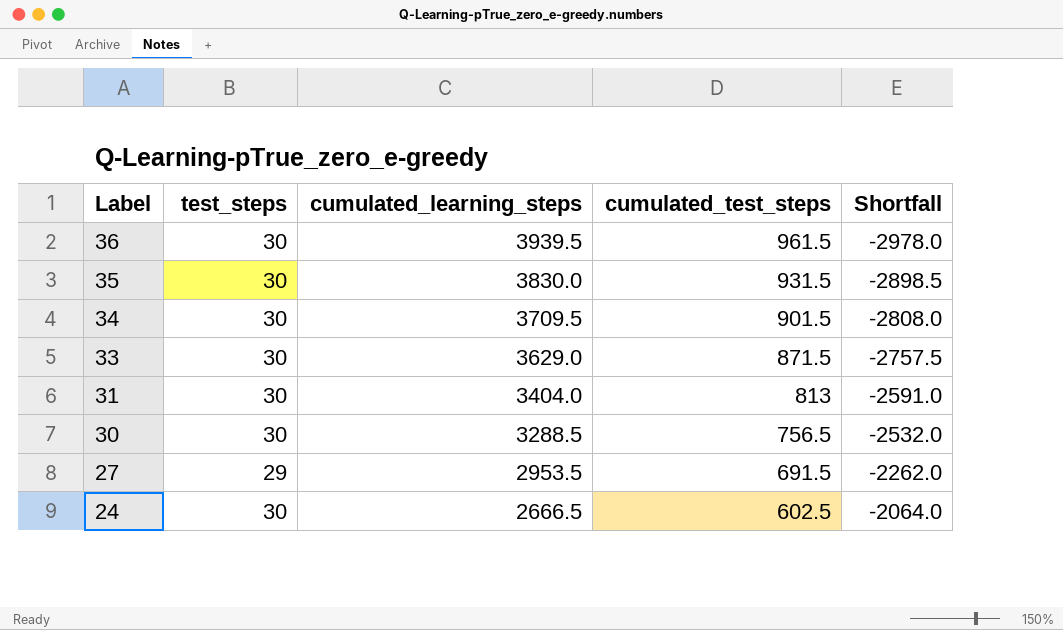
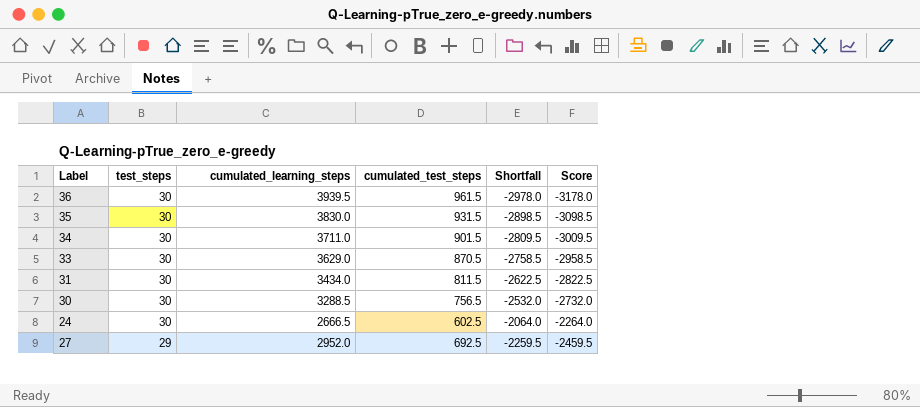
row order: Label descending -> test_steps descending
column Score | formula: none -> [Shortfall] - 200
34 | cumulated_learning_steps: 3709.5 -> 3711.0
34 | Shortfall: -2808.0 -> -2809.5
33 | cumulated_test_steps: 871.5 -> 870.5
33 | Shortfall: -2757.5 -> -2758.5
31 | cumulated_learning_steps: 3404.0 -> 3434.0
31 | cumulated_test_steps: 813 -> 811.5
31 | Shortfall: -2591.0 -> -2622.5
27 | cumulated_learning_steps: 2953.5 -> 2952.0
27 | cumulated_test_steps: 691.5 -> 692.5
27 | Shortfall: -2262.0 -> -2259.5

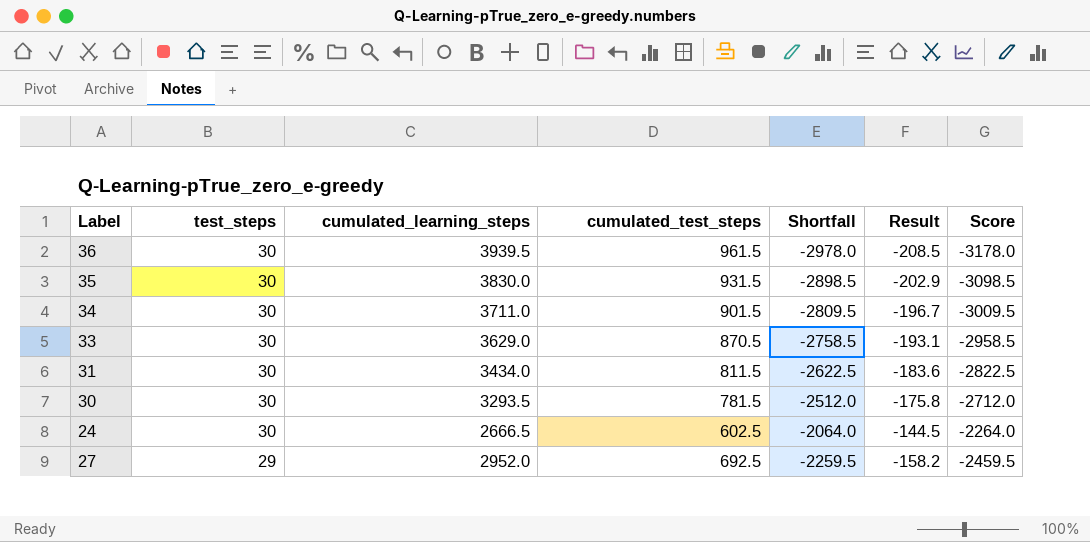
column Result | formula: none -> [Shortfall] * 0.07
30 | cumulated_learning_steps: 3288.5 -> 3293.5
30 | cumulated_test_steps: 756.5 -> 781.5
30 | Shortfall: -2532.0 -> -2512.0
30 | Score: -2732.0 -> -2712.0

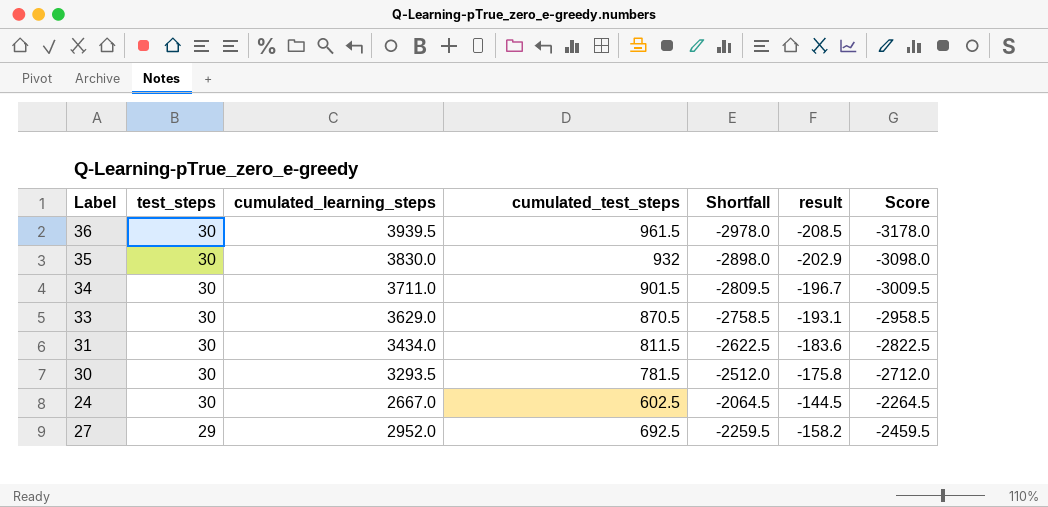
column name: Result -> result
35 | cumulated_test_steps: 931.5 -> 932
35 | Shortfall: -2898.5 -> -2898.0
35 | Score: -3098.5 -> -3098.0
24 | cumulated_learning_steps: 2666.5 -> 2667.0
24 | Shortfall: -2064.0 -> -2064.5
24 | Score: -2264.0 -> -2264.5

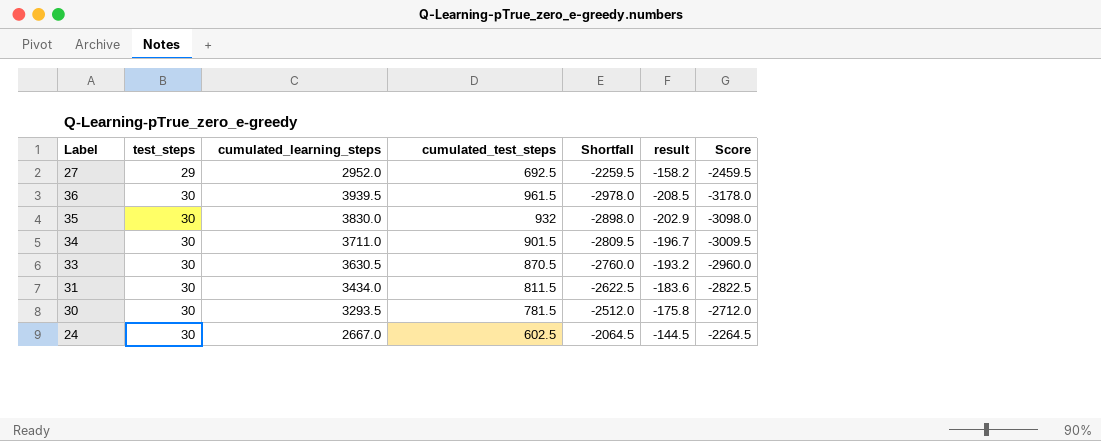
row order: test_steps descending -> test_steps ascending
33 | cumulated_learning_steps: 3629.0 -> 3630.5
33 | Shortfall: -2758.5 -> -2760.0
33 | result: -193.1 -> -193.2
33 | Score: -2958.5 -> -2960.0

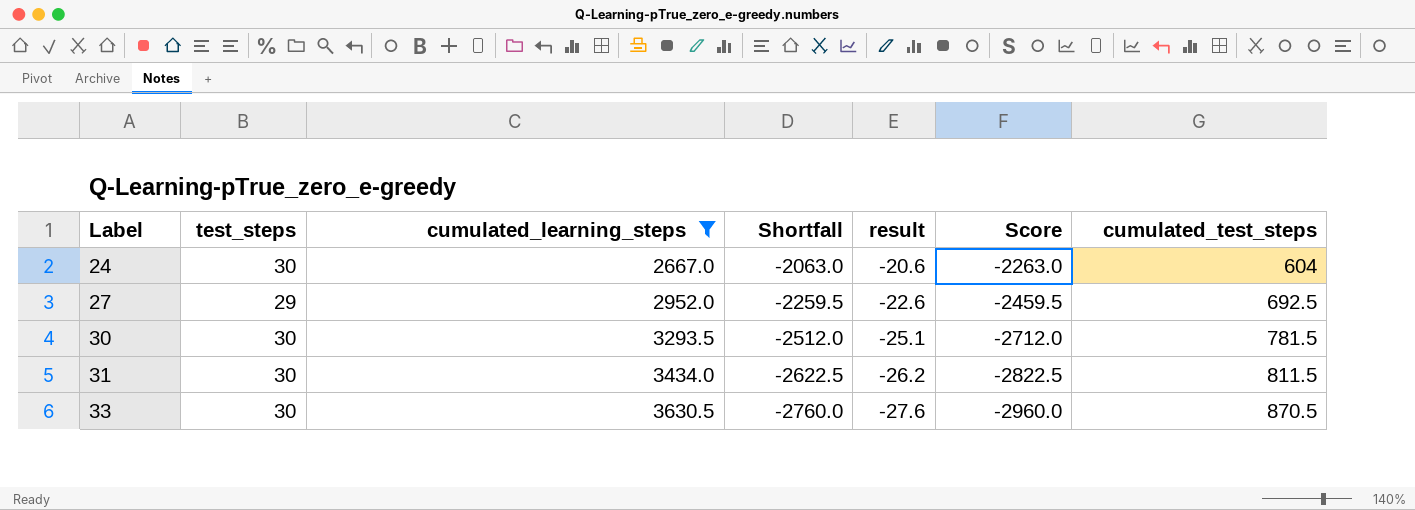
filter: none -> cumulated_learning_steps <= 3630.5
row order: test_steps ascending -> Label ascending
column result | formula: [Shortfall] * 0.07 -> [Shortfall] * 0.01
column cumulated_test_steps | position: 4 -> 7
24 | Shortfall: -2064.5 -> -2063.0
24 | Score: -2264.5 -> -2263.0
24 | cumulated_test_steps: 602.5 -> 604

